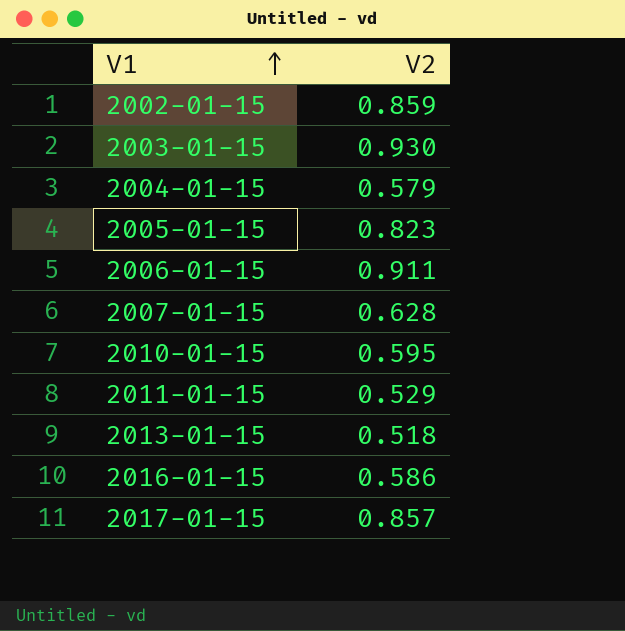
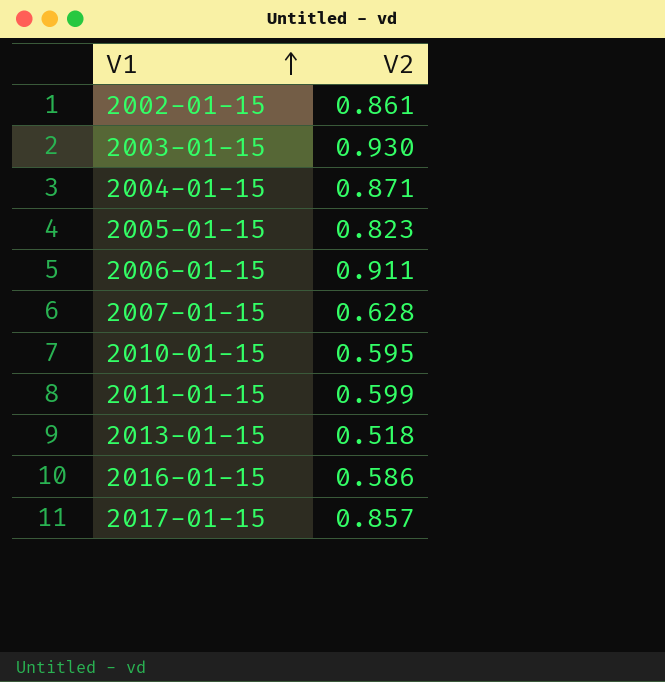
2002-01-15 | V2: 0.859 -> 0.861
2004-01-15 | V2: 0.579 -> 0.871
2011-01-15 | V2: 0.529 -> 0.599

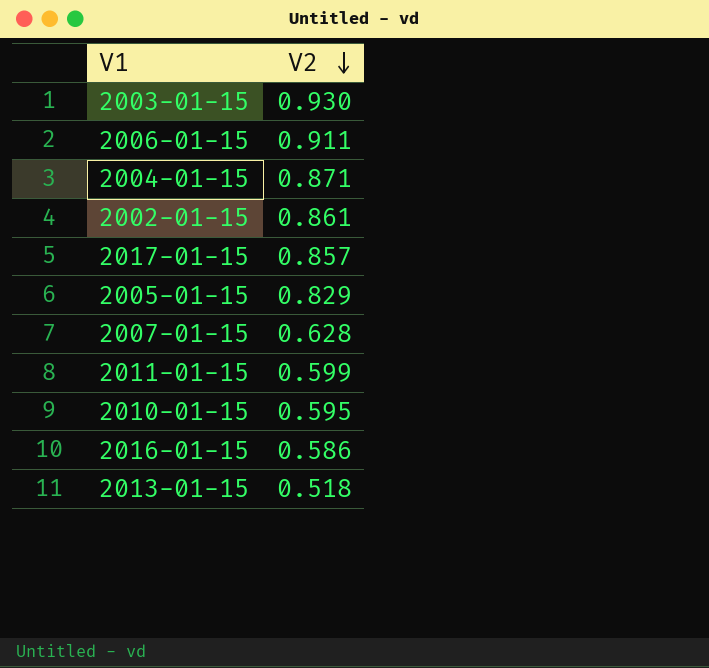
row order: V1 ascending -> V2 descending
2005-01-15 | V2: 0.823 -> 0.829

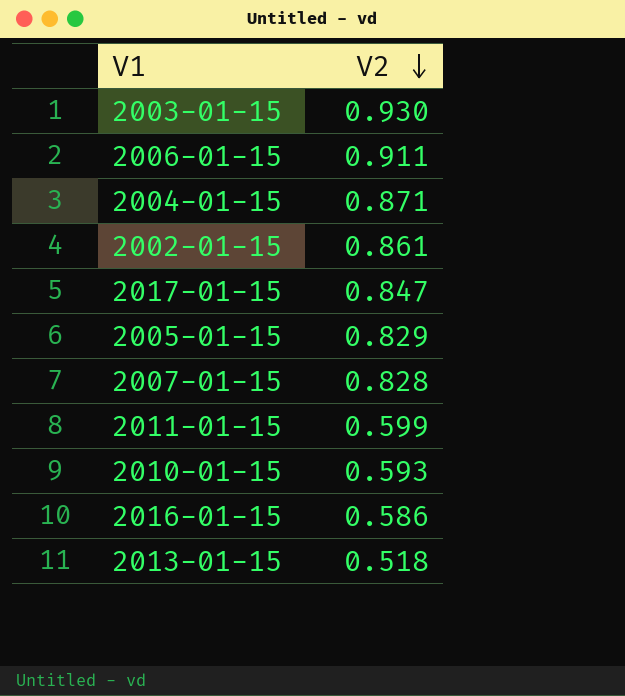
2017-01-15 | V2: 0.857 -> 0.847
2007-01-15 | V2: 0.628 -> 0.828
2010-01-15 | V2: 0.595 -> 0.593

